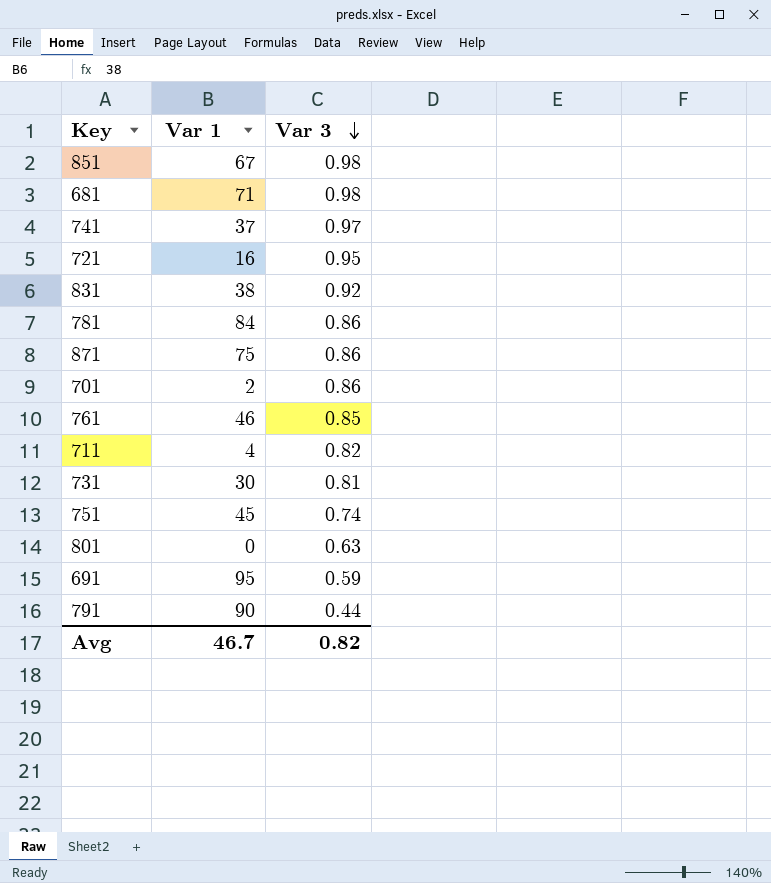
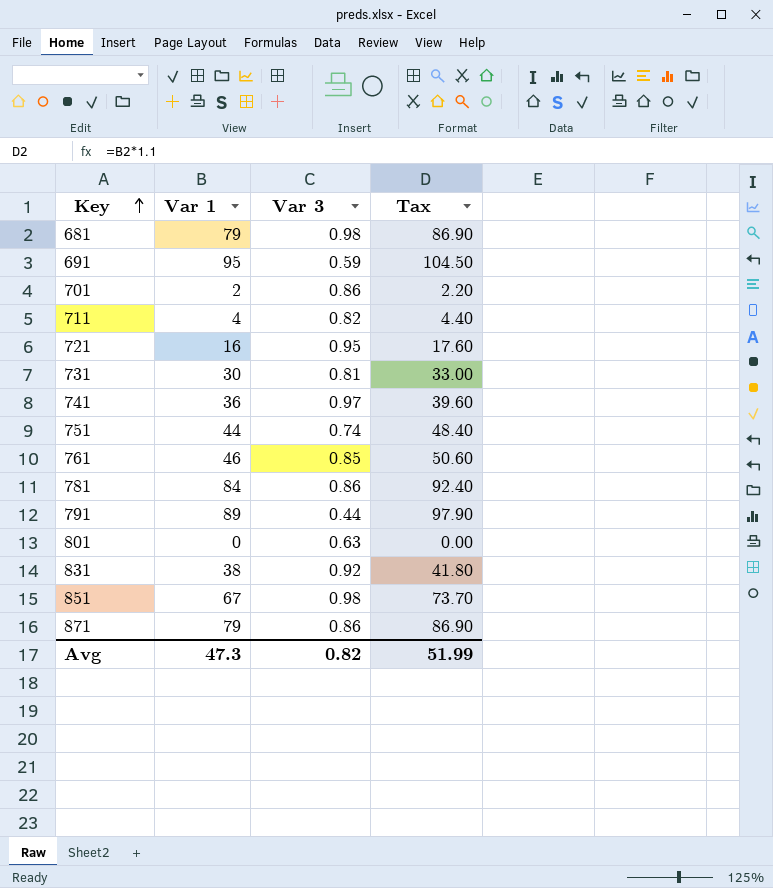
row order: Var 3 descending -> Key ascending
column Tax | formula: none -> [Var 1] * 1.1
681 | Var 1: 71 -> 79
741 | Var 1: 37 -> 36
751 | Var 1: 45 -> 44
791 | Var 1: 90 -> 89
871 | Var 1: 75 -> 79
Avg | Var 1: 46.7 -> 47.3

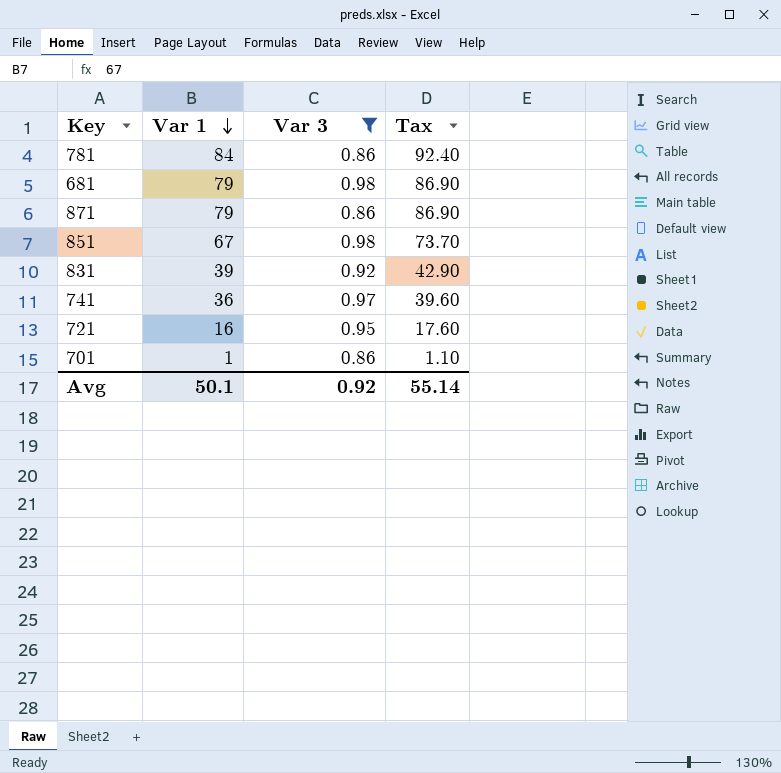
filter: none -> Var 3 >= 0.86
row order: Key ascending -> Var 1 descending
831 | Var 1: 38 -> 39
831 | Tax: 41.80 -> 42.90
701 | Var 1: 2 -> 1
701 | Tax: 2.20 -> 1.10
Avg | Var 1: 47.3 -> 50.1
Avg | Var 3: 0.82 -> 0.92
Avg | Tax: 51.99 -> 55.14

